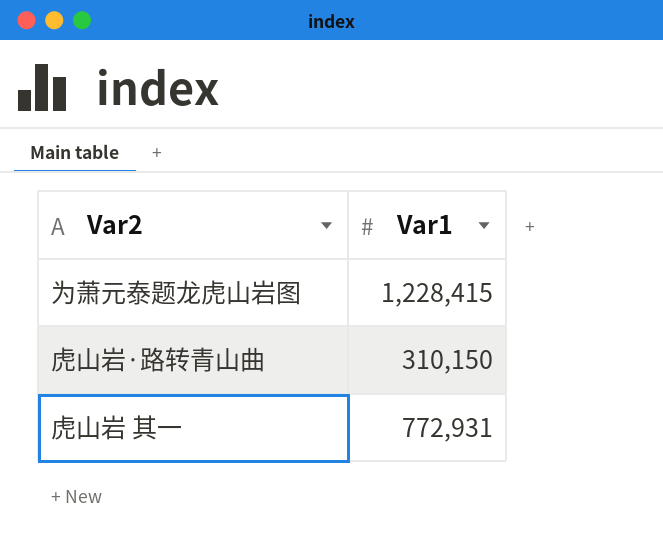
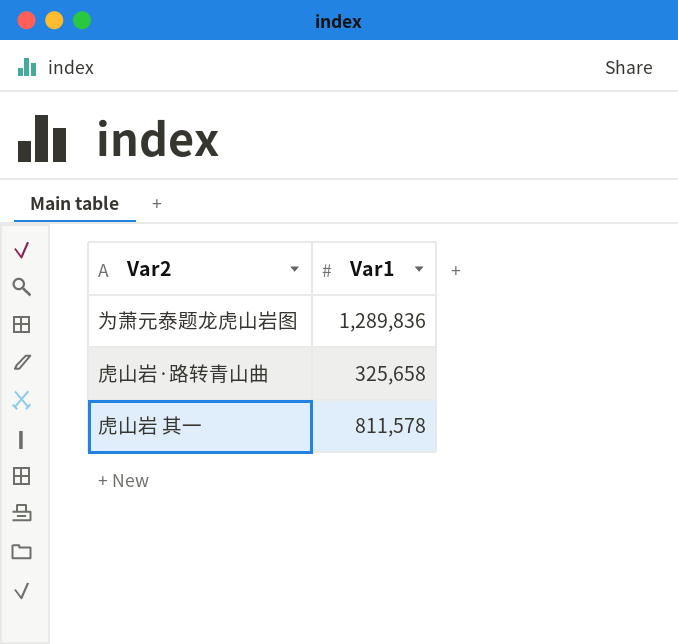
为萧元泰题龙虎山岩图 | Var1: 1,228,415 -> 1,289,836
虎山岩·路转青山曲 | Var1: 310,150 -> 325,658
虎山岩 其一 | Var1: 772,931 -> 811,578

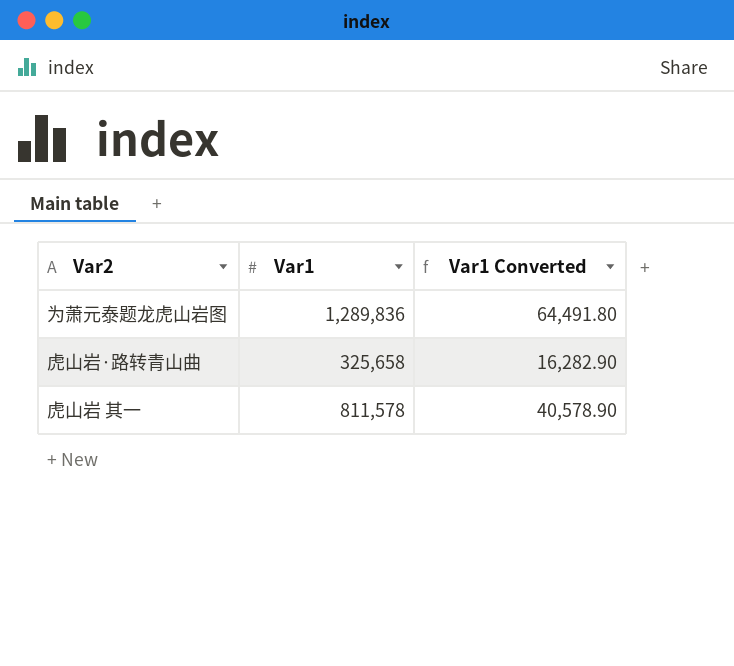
column Var1 Converted | formula: none -> [Var1] * 0.05

